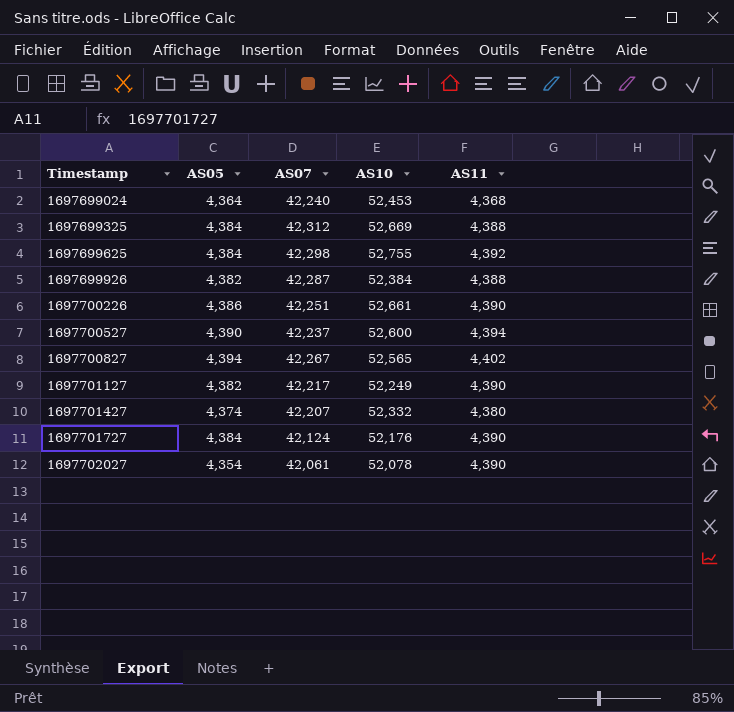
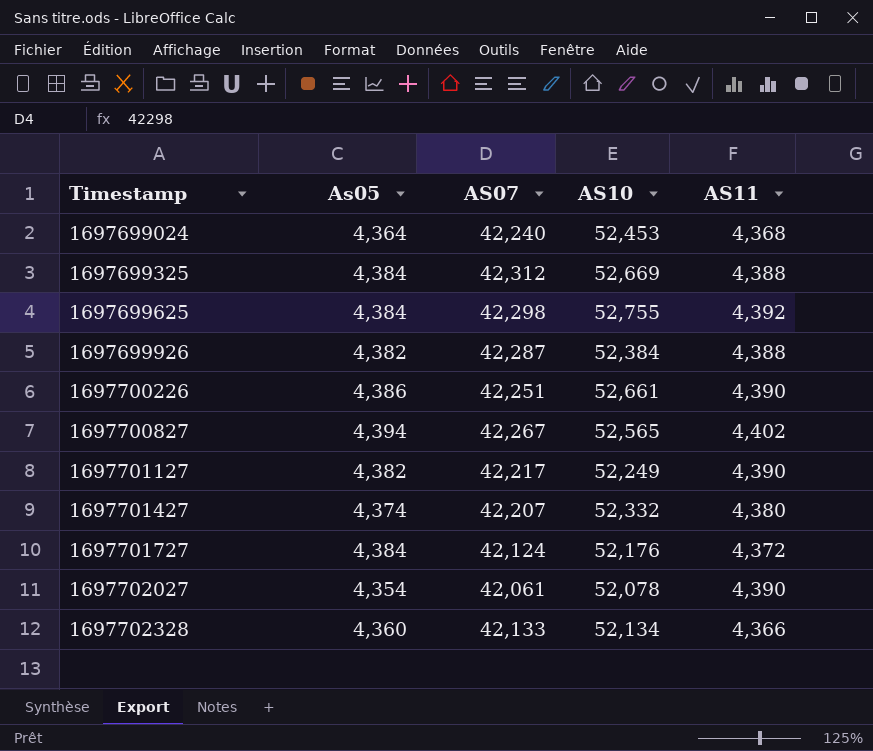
column name: AS05 -> As05
row 1697700527: 4,390 | 42,237 | 52,600 | 4,394 -> none
1697701727 | AS11: 4,390 -> 4,372
row 1697702328: none -> 4,360 | 42,133 | 52,134 | 4,366

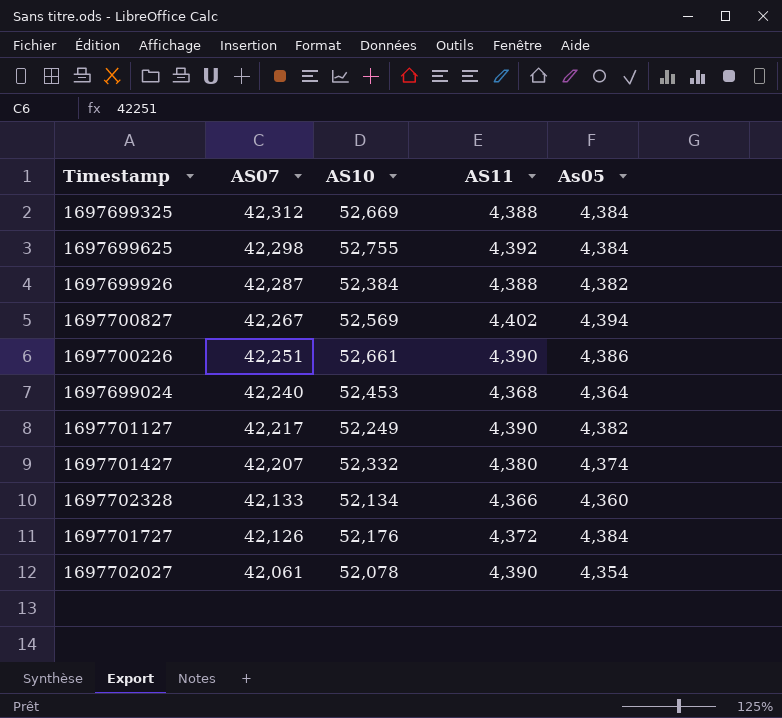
row order: Timestamp ascending -> AS07 descending
column As05 | position: 2 -> 5
1697700827 | AS10: 52,565 -> 52,569
1697701727 | AS07: 42,124 -> 42,126

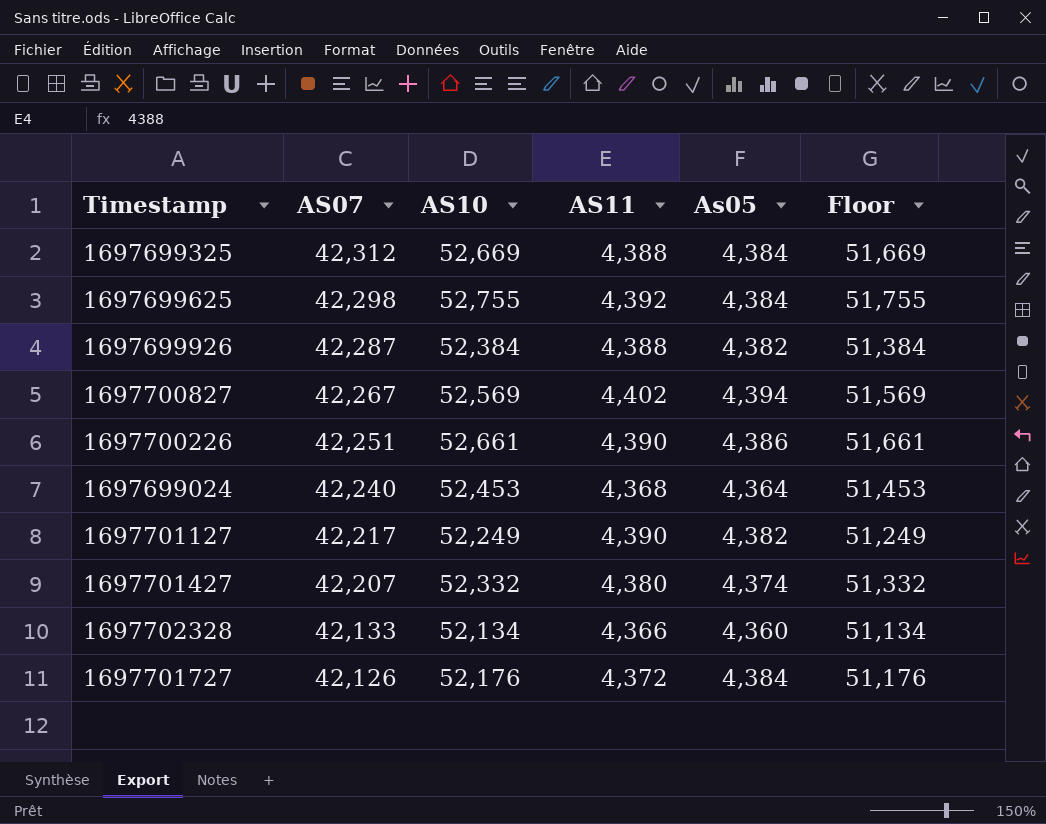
column Floor | formula: none -> [AS10] - 1000
row 1697702027: 42,061 | 52,078 | 4,390 | 4,354 -> none

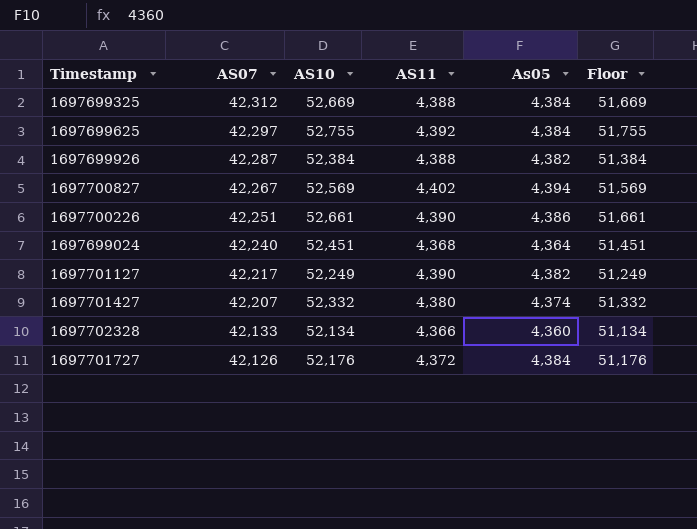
1697699625 | AS07: 42,298 -> 42,297
1697699024 | AS10: 52,453 -> 52,451
1697699024 | Floor: 51,453 -> 51,451

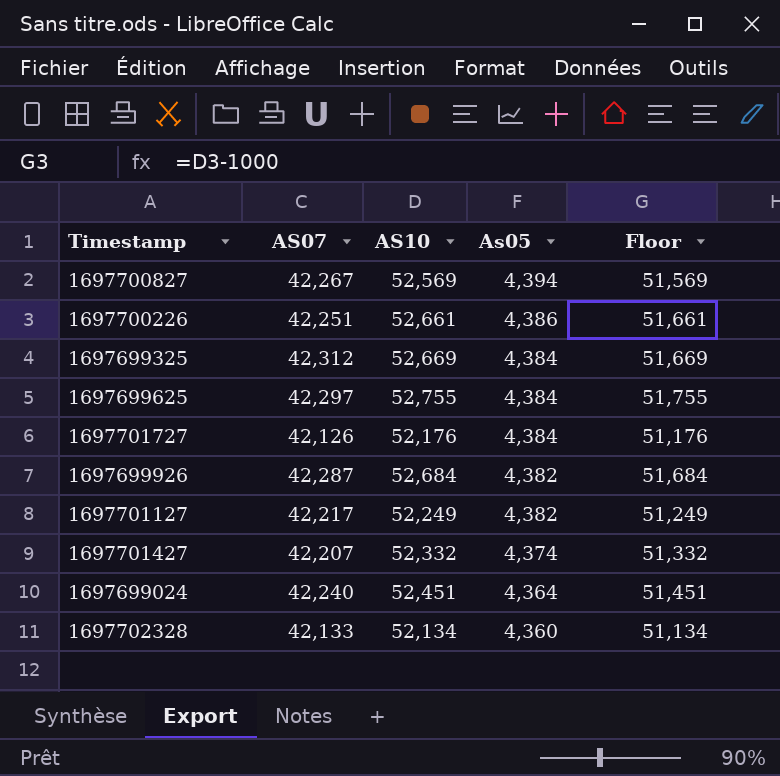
row order: AS07 descending -> As05 descending
column AS11 | position: 4 -> none
1697699926 | AS10: 52,384 -> 52,684
1697699926 | Floor: 51,384 -> 51,684

